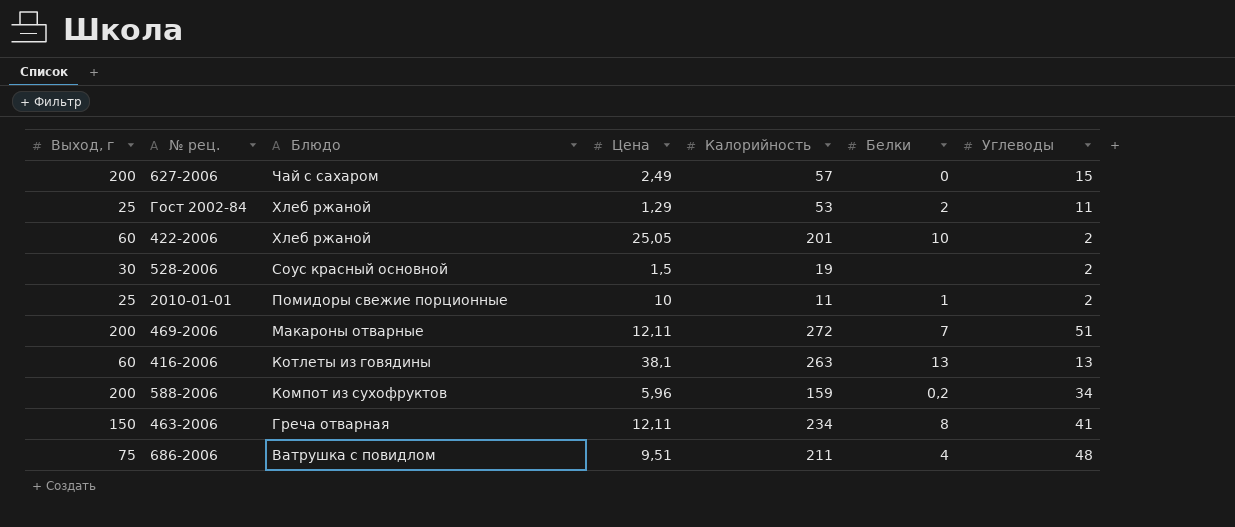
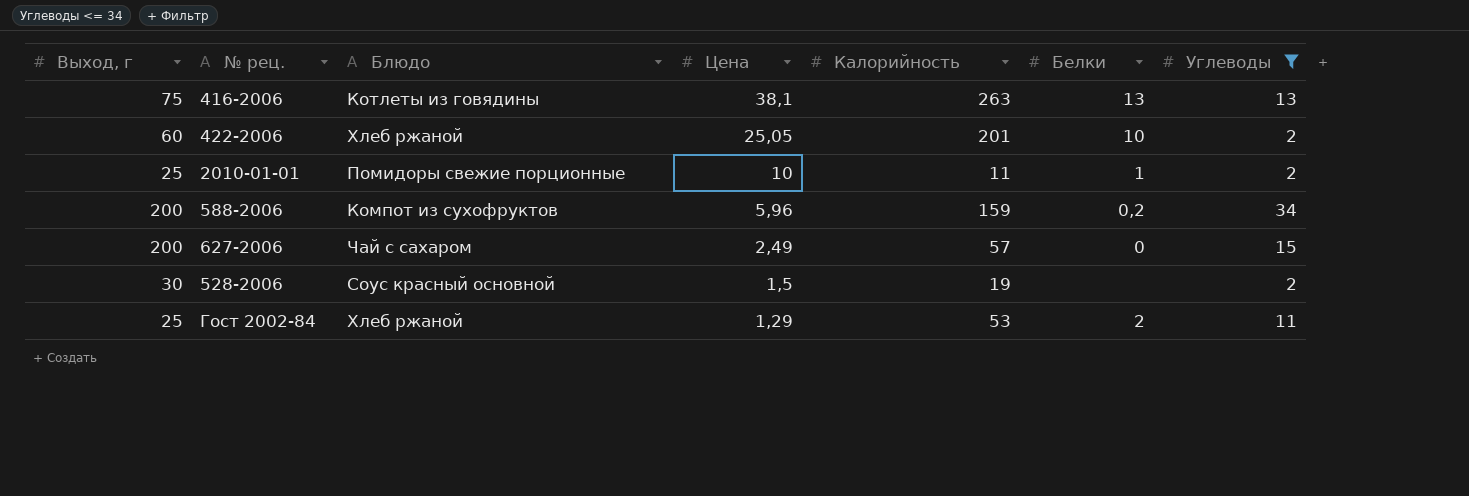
filter: none -> Углеводы <= 34
row order: Блюдо descending -> Цена descending
416-2006 | Выход, г: 60 -> 75

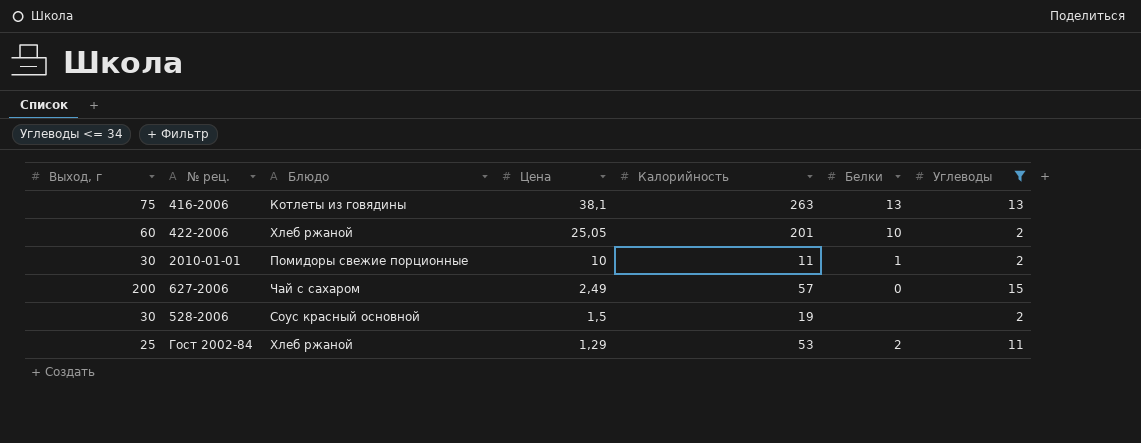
row 588-2006: 200 | Компот из сухофруктов | 5,96 | 159 | 0,2 | 34 -> none
2010-01-01 | Выход, г: 25 -> 30

